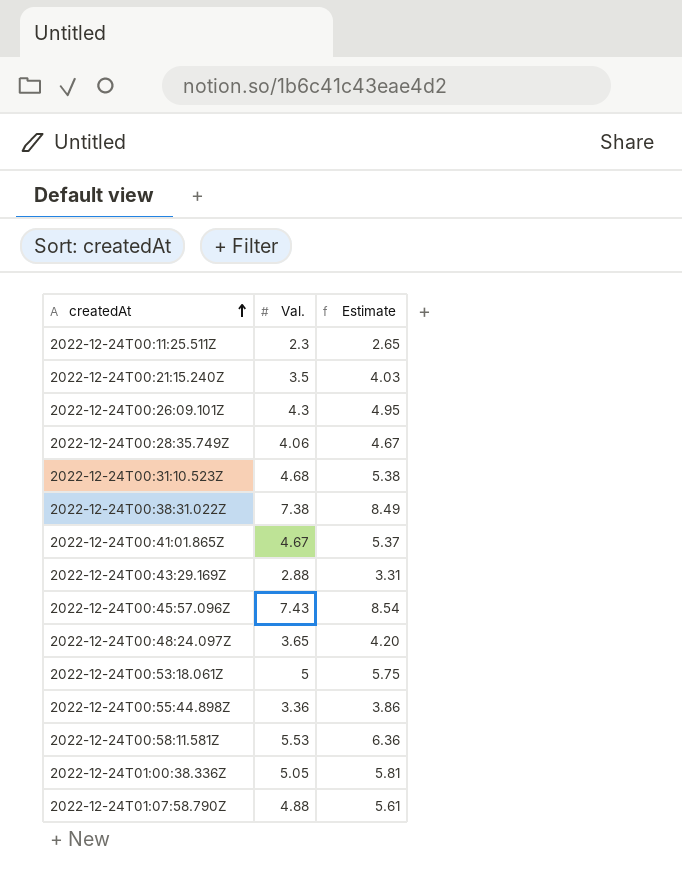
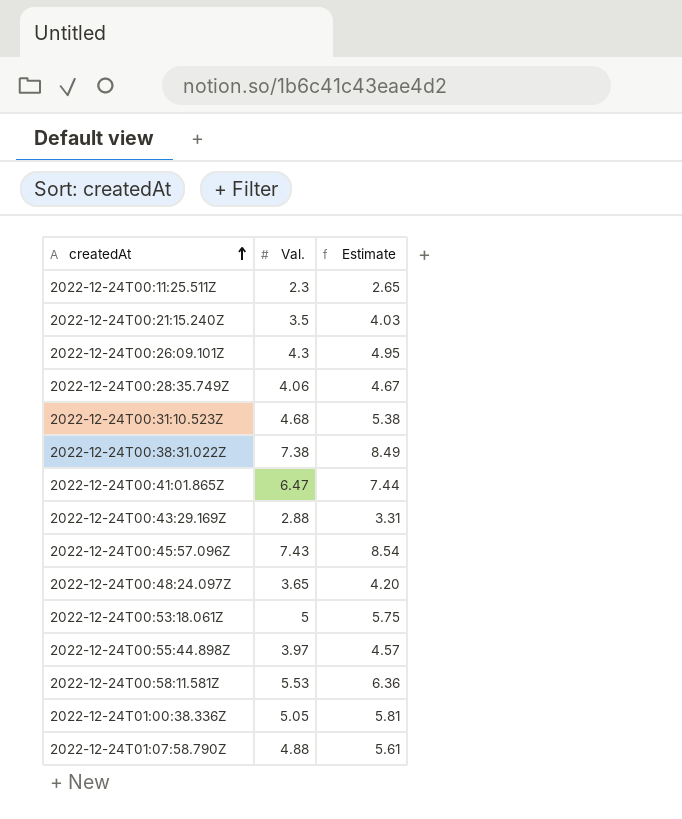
2022-12-24T00:41:01.865Z | Val.: 4.67 -> 6.47
2022-12-24T00:41:01.865Z | Estimate: 5.37 -> 7.44
2022-12-24T00:55:44.898Z | Val.: 3.36 -> 3.97
2022-12-24T00:55:44.898Z | Estimate: 3.86 -> 4.57

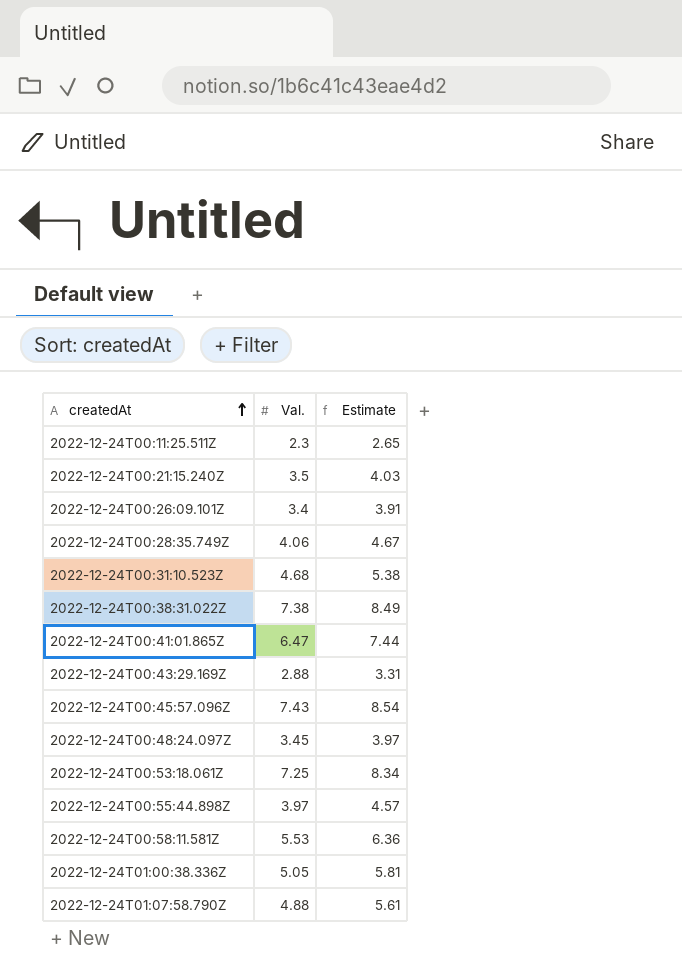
2022-12-24T00:26:09.101Z | Val.: 4.3 -> 3.4
2022-12-24T00:26:09.101Z | Estimate: 4.95 -> 3.91
2022-12-24T00:48:24.097Z | Val.: 3.65 -> 3.45
2022-12-24T00:48:24.097Z | Estimate: 4.20 -> 3.97
2022-12-24T00:53:18.061Z | Val.: 5 -> 7.25
2022-12-24T00:53:18.061Z | Estimate: 5.75 -> 8.34

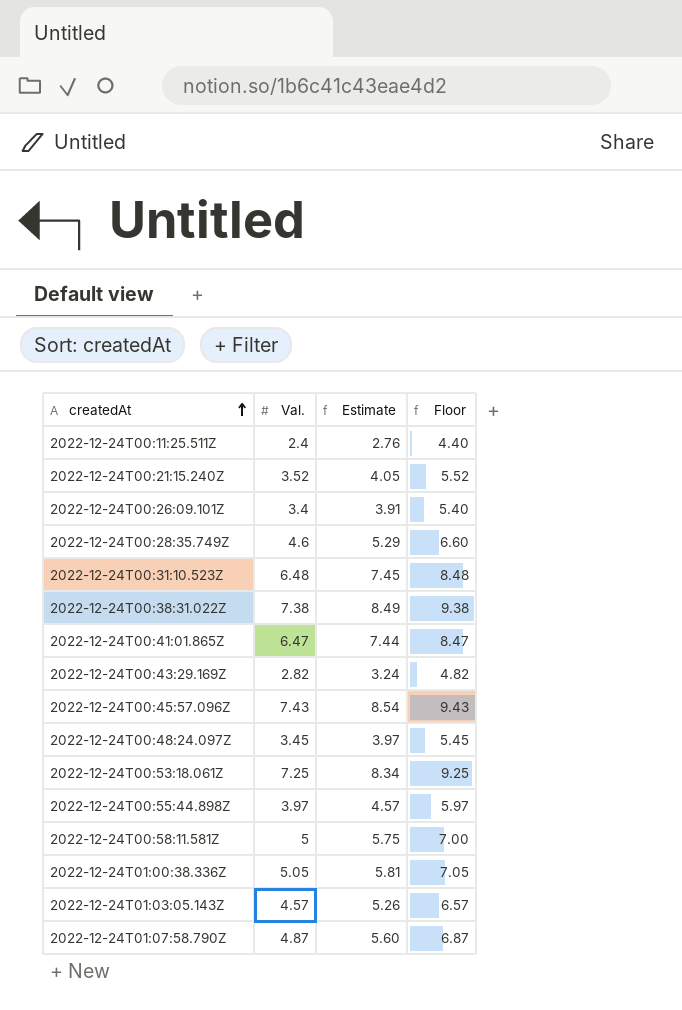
column Floor | formula: none -> [Val.] + 2
2022-12-24T00:11:25.511Z | Val.: 2.3 -> 2.4
2022-12-24T00:11:25.511Z | Estimate: 2.65 -> 2.76
2022-12-24T00:21:15.240Z | Val.: 3.5 -> 3.52
2022-12-24T00:21:15.240Z | Estimate: 4.03 -> 4.05
2022-12-24T00:28:35.749Z | Val.: 4.06 -> 4.6
2022-12-24T00:28:35.749Z | Estimate: 4.67 -> 5.29
2022-12-24T00:31:10.523Z | Val.: 4.68 -> 6.48
2022-12-24T00:31:10.523Z | Estimate: 5.38 -> 7.45
2022-12-24T00:43:29.169Z | Val.: 2.88 -> 2.82
2022-12-24T00:43:29.169Z | Estimate: 3.31 -> 3.24
2022-12-24T00:58:11.581Z | Val.: 5.53 -> 5
2022-12-24T00:58:11.581Z | Estimate: 6.36 -> 5.75
row 2022-12-24T01:03:05.143Z: none -> 4.57 | 5.26 | 6.57
2022-12-24T01:07:58.790Z | Val.: 4.88 -> 4.87
2022-12-24T01:07:58.790Z | Estimate: 5.61 -> 5.60

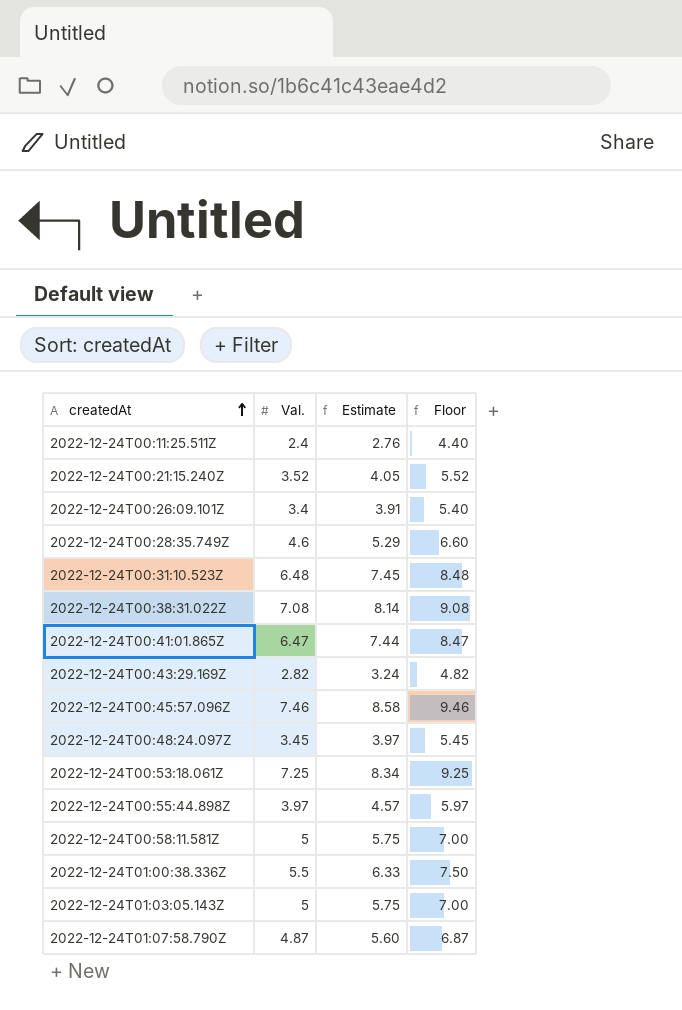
2022-12-24T00:38:31.022Z | Val.: 7.38 -> 7.08
2022-12-24T00:38:31.022Z | Estimate: 8.49 -> 8.14
2022-12-24T00:38:31.022Z | Floor: 9.38 -> 9.08
2022-12-24T00:45:57.096Z | Val.: 7.43 -> 7.46
2022-12-24T00:45:57.096Z | Estimate: 8.54 -> 8.58
2022-12-24T00:45:57.096Z | Floor: 9.43 -> 9.46
2022-12-24T01:00:38.336Z | Val.: 5.05 -> 5.5
2022-12-24T01:00:38.336Z | Estimate: 5.81 -> 6.33
2022-12-24T01:00:38.336Z | Floor: 7.05 -> 7.50
2022-12-24T01:03:05.143Z | Val.: 4.57 -> 5
2022-12-24T01:03:05.143Z | Estimate: 5.26 -> 5.75
2022-12-24T01:03:05.143Z | Floor: 6.57 -> 7.00

